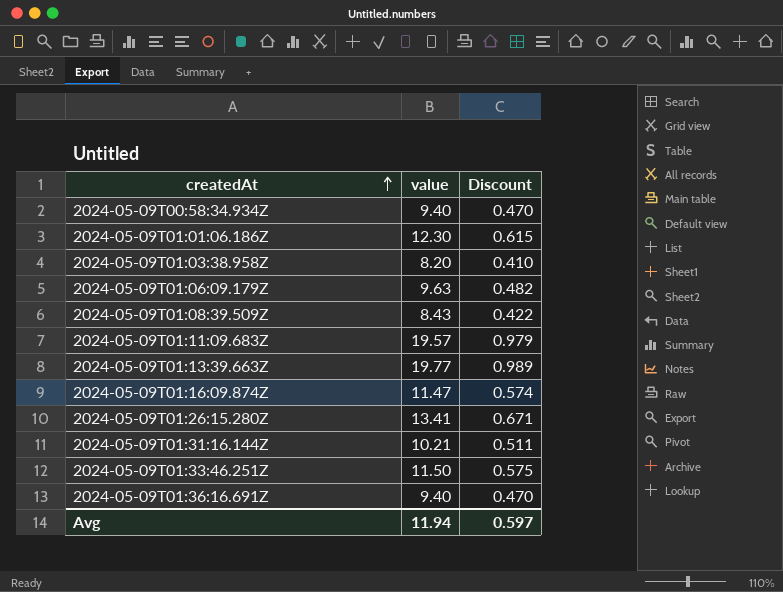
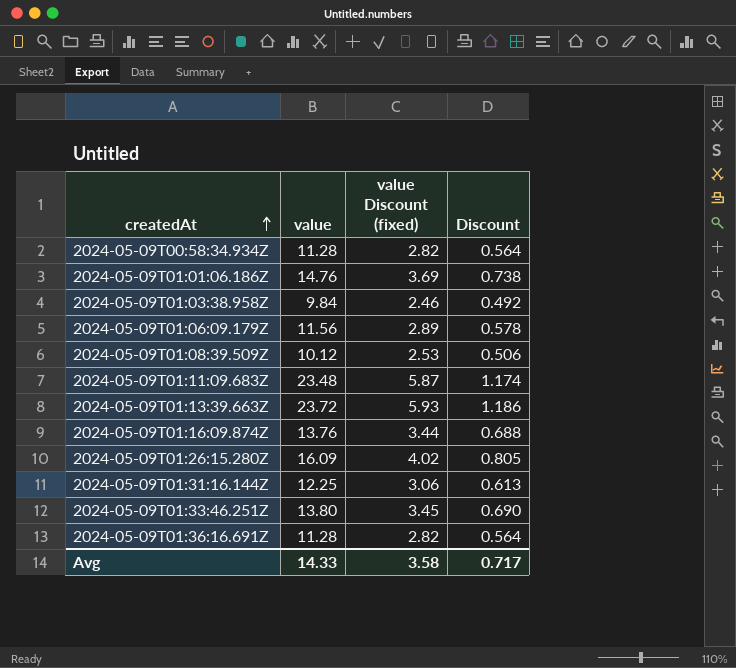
column value Discount (fixed) | formula: none -> [value] * 0.25
2024-05-09T00:58:34.934Z | value: 9.40 -> 11.28
2024-05-09T00:58:34.934Z | Discount: 0.470 -> 0.564
2024-05-09T01:01:06.186Z | value: 12.30 -> 14.76
2024-05-09T01:01:06.186Z | Discount: 0.615 -> 0.738
2024-05-09T01:03:38.958Z | value: 8.20 -> 9.84
2024-05-09T01:03:38.958Z | Discount: 0.410 -> 0.492
2024-05-09T01:06:09.179Z | value: 9.63 -> 11.56
2024-05-09T01:06:09.179Z | Discount: 0.482 -> 0.578
2024-05-09T01:08:39.509Z | value: 8.43 -> 10.12
2024-05-09T01:08:39.509Z | Discount: 0.422 -> 0.506
2024-05-09T01:11:09.683Z | value: 19.57 -> 23.48
2024-05-09T01:11:09.683Z | Discount: 0.979 -> 1.174
2024-05-09T01:13:39.663Z | value: 19.77 -> 23.72
2024-05-09T01:13:39.663Z | Discount: 0.989 -> 1.186
2024-05-09T01:16:09.874Z | value: 11.47 -> 13.76
2024-05-09T01:16:09.874Z | Discount: 0.574 -> 0.688
2024-05-09T01:26:15.280Z | value: 13.41 -> 16.09
2024-05-09T01:26:15.280Z | Discount: 0.671 -> 0.805
2024-05-09T01:31:16.144Z | value: 10.21 -> 12.25
2024-05-09T01:31:16.144Z | Discount: 0.511 -> 0.613
2024-05-09T01:33:46.251Z | value: 11.50 -> 13.80
2024-05-09T01:33:46.251Z | Discount: 0.575 -> 0.690
2024-05-09T01:36:16.691Z | value: 9.40 -> 11.28
2024-05-09T01:36:16.691Z | Discount: 0.470 -> 0.564
Avg | value: 11.94 -> 14.33
Avg | Discount: 0.597 -> 0.717

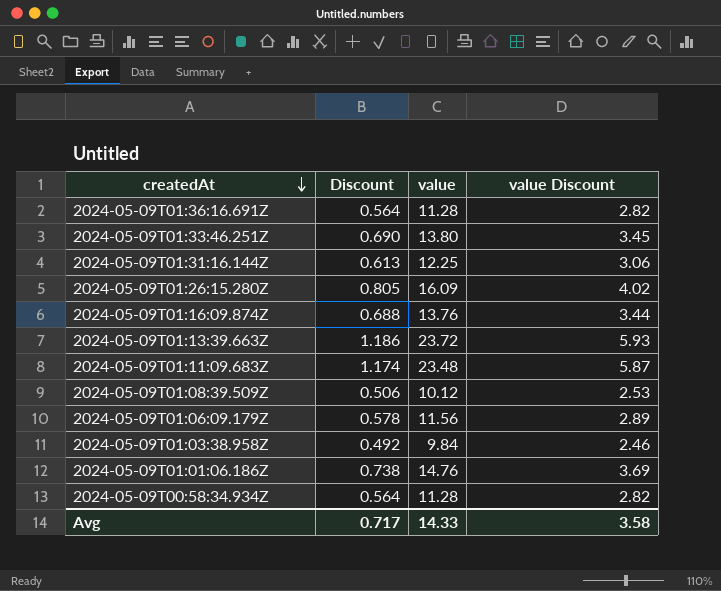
row order: createdAt ascending -> createdAt descending
column Discount | position: 4 -> 2
column name: value Discount (fixed) -> value Discount

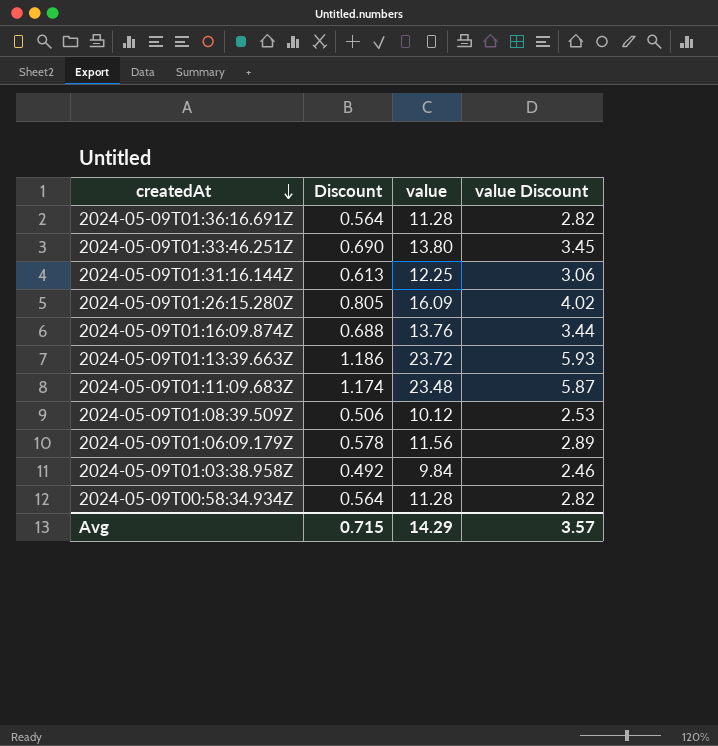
row 2024-05-09T01:01:06.186Z: 0.738 | 14.76 | 3.69 -> none
Avg | Discount: 0.717 -> 0.715
Avg | value: 14.33 -> 14.29
Avg | value Discount: 3.58 -> 3.57

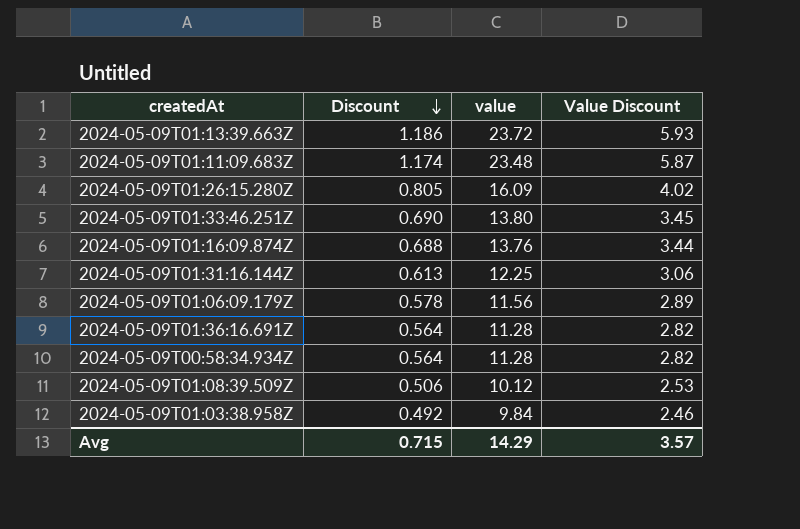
row order: createdAt descending -> Discount descending
column name: value Discount -> Value Discount

